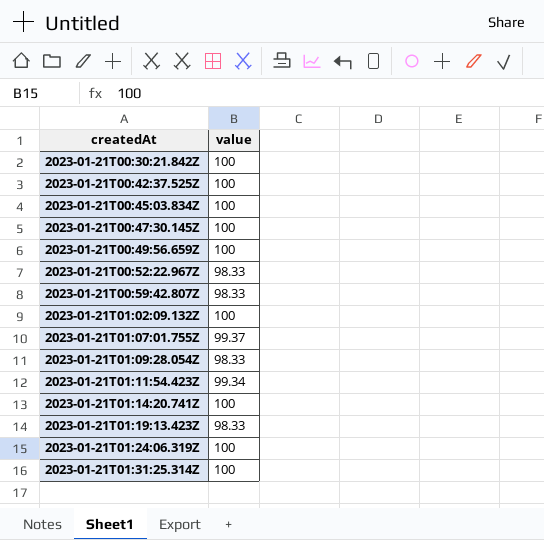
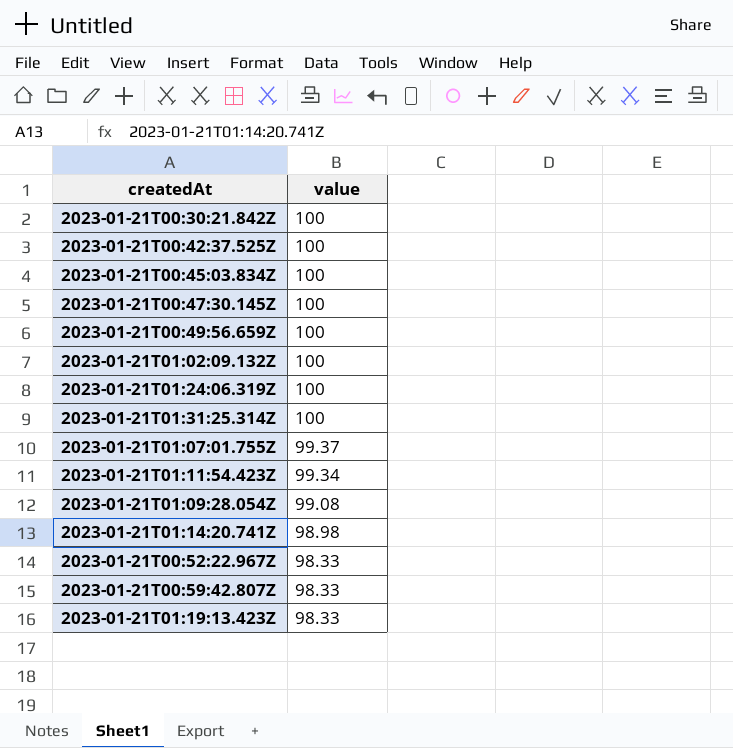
row order: createdAt ascending -> value descending
2023-01-21T01:09:28.054Z | value: 98.33 -> 99.08
2023-01-21T01:14:20.741Z | value: 100 -> 98.98

